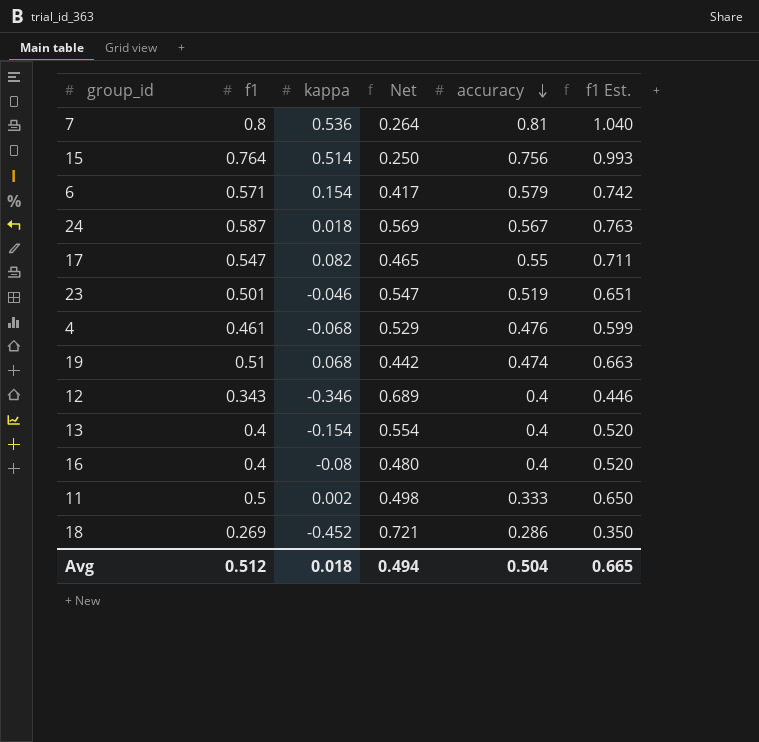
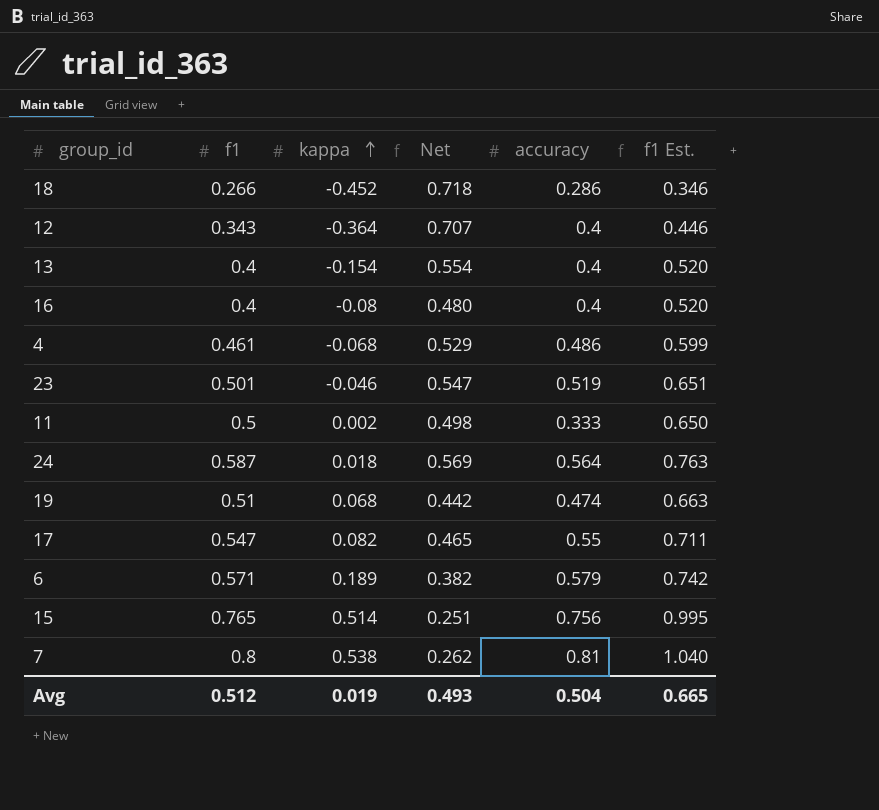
row order: accuracy descending -> kappa ascending
18 | f1: 0.269 -> 0.266
18 | Net: 0.721 -> 0.718
18 | f1 Est.: 0.350 -> 0.346
12 | kappa: -0.346 -> -0.364
12 | Net: 0.689 -> 0.707
4 | accuracy: 0.476 -> 0.486
24 | accuracy: 0.567 -> 0.564
6 | kappa: 0.154 -> 0.189
6 | Net: 0.417 -> 0.382
15 | f1: 0.764 -> 0.765
15 | Net: 0.250 -> 0.251
15 | f1 Est.: 0.993 -> 0.995
7 | kappa: 0.536 -> 0.538
7 | Net: 0.264 -> 0.262
Avg | kappa: 0.018 -> 0.019
Avg | Net: 0.494 -> 0.493

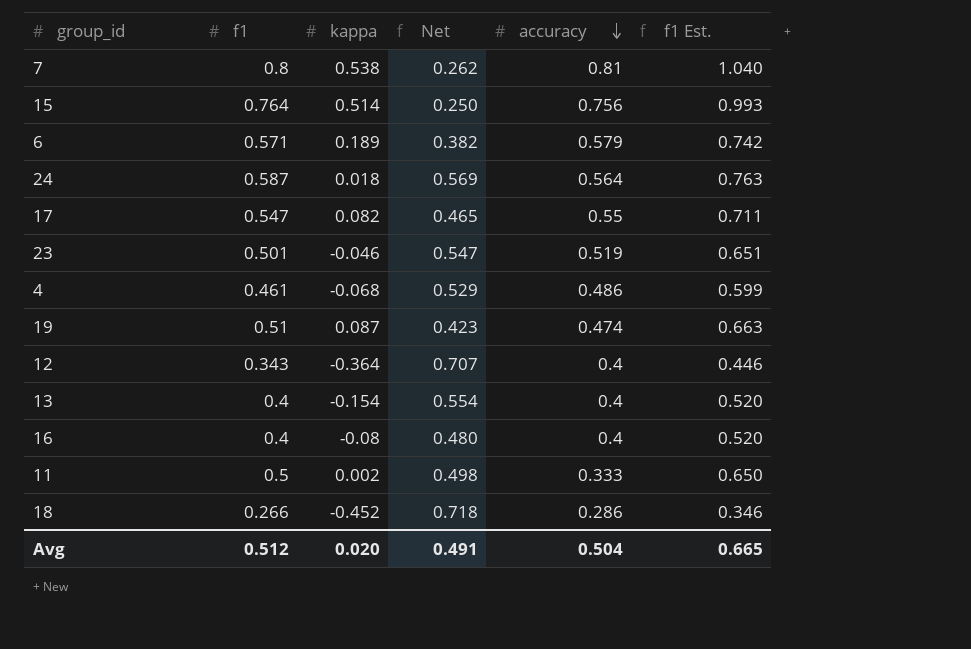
row order: kappa ascending -> accuracy descending
15 | f1: 0.765 -> 0.764
15 | Net: 0.251 -> 0.250
15 | f1 Est.: 0.995 -> 0.993
19 | kappa: 0.068 -> 0.087
19 | Net: 0.442 -> 0.423
Avg | kappa: 0.019 -> 0.020
Avg | Net: 0.493 -> 0.491

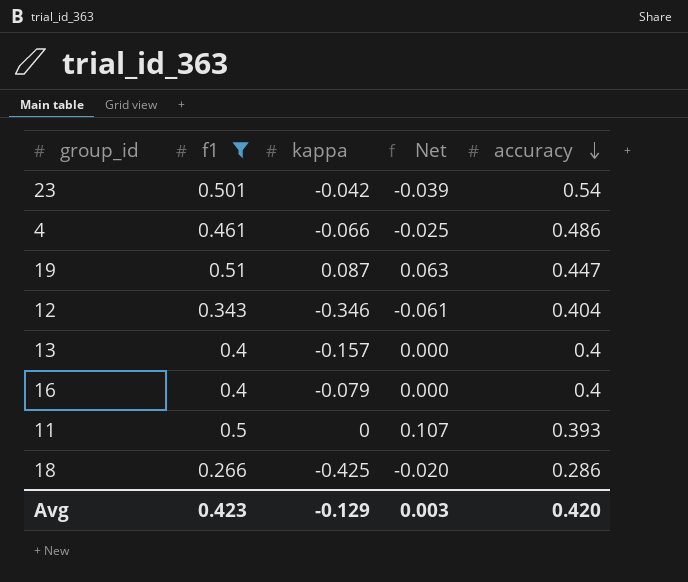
filter: none -> f1 <= 0.51
column f1 Est. | formula: [f1] * 1.3 -> none
column Net | formula: [f1] - [kappa] -> [f1] - [accuracy]
23 | kappa: -0.046 -> -0.042
23 | accuracy: 0.519 -> 0.54
4 | kappa: -0.068 -> -0.066
19 | accuracy: 0.474 -> 0.447
12 | kappa: -0.364 -> -0.346
12 | accuracy: 0.4 -> 0.404
13 | kappa: -0.154 -> -0.157
16 | kappa: -0.08 -> -0.079
11 | kappa: 0.002 -> 0
11 | accuracy: 0.333 -> 0.393
18 | kappa: -0.452 -> -0.425
Avg | f1: 0.512 -> 0.423
Avg | kappa: 0.020 -> -0.129
Avg | Net: 0.491 -> 0.003
Avg | accuracy: 0.504 -> 0.420

